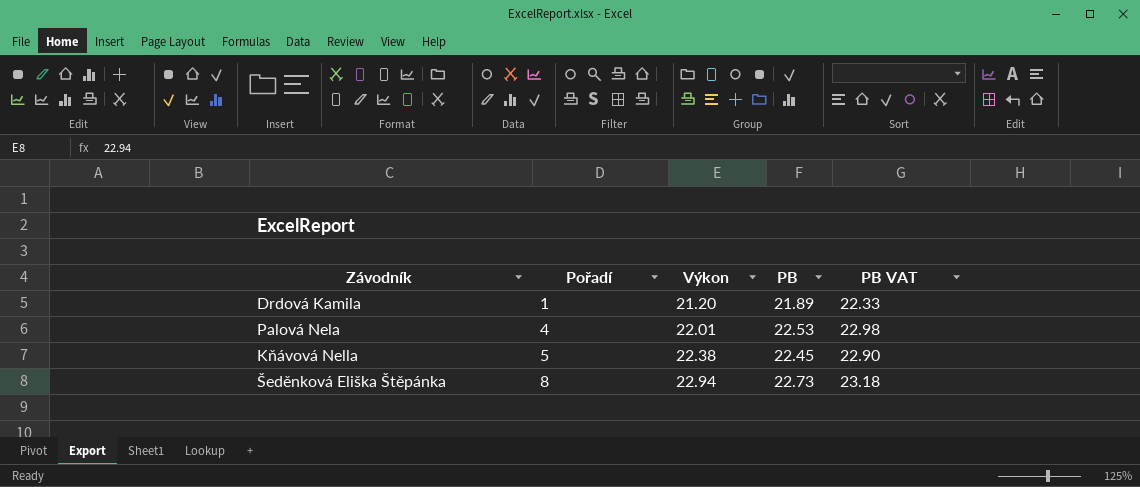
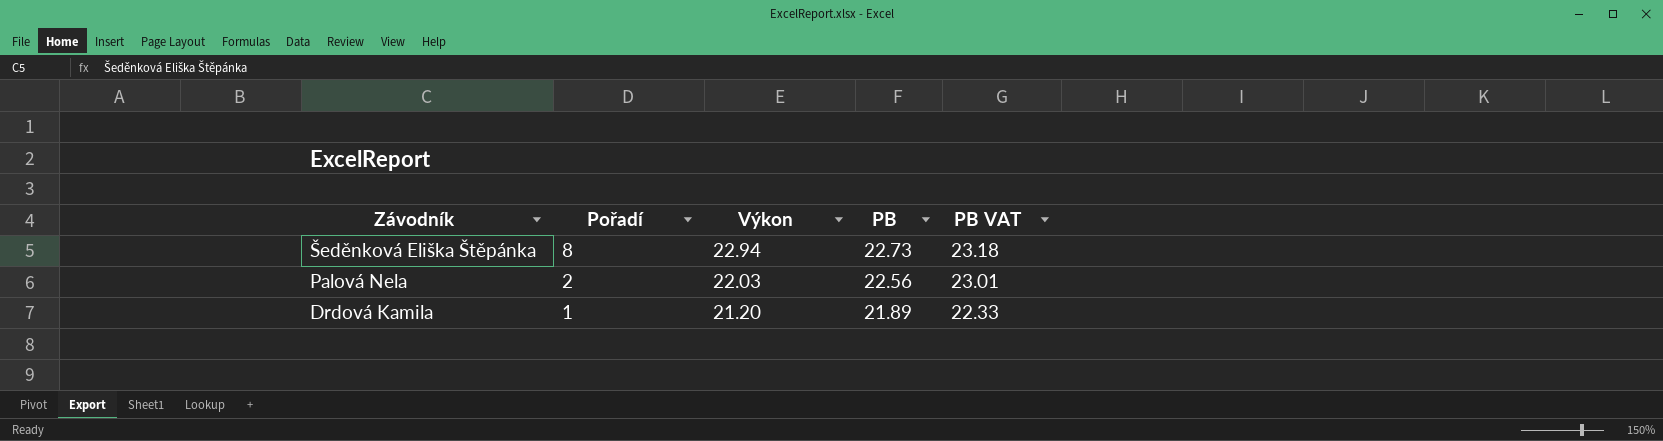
row order: Pořadí ascending -> Závodník descending
row Kňávová Nella: 5 | 22.38 | 22.45 | 22.90 -> none
Palová Nela | Pořadí: 4 -> 2
Palová Nela | Výkon: 22.01 -> 22.03
Palová Nela | PB: 22.53 -> 22.56
Palová Nela | PB VAT: 22.98 -> 23.01

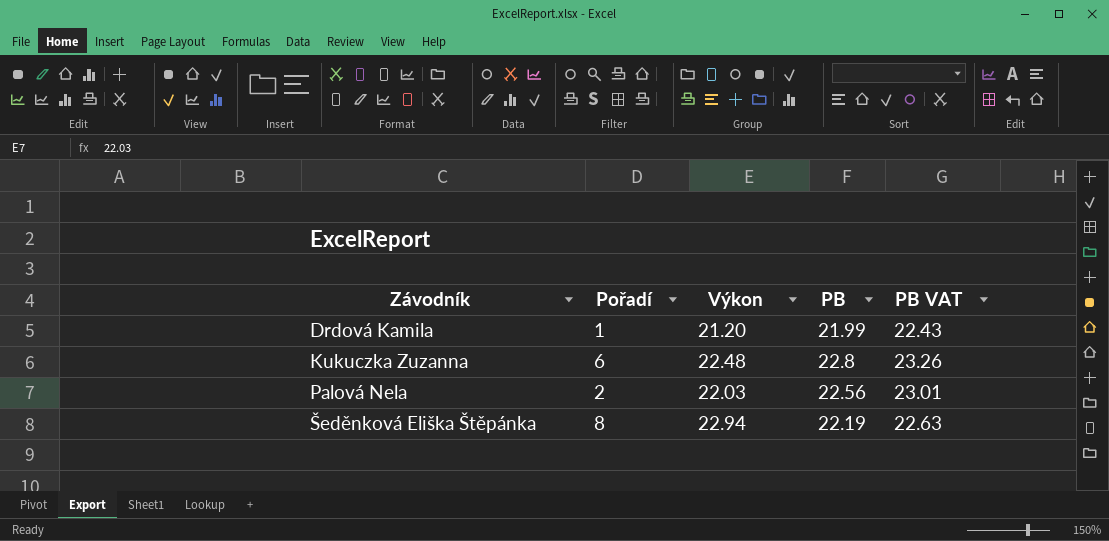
row order: Závodník descending -> Závodník ascending
Drdová Kamila | PB: 21.89 -> 21.99
Drdová Kamila | PB VAT: 22.33 -> 22.43
row Kukuczka Zuzanna: none -> 6 | 22.48 | 22.8 | 23.26
Šeděnková Eliška Štěpánka | PB: 22.73 -> 22.19
Šeděnková Eliška Štěpánka | PB VAT: 23.18 -> 22.63

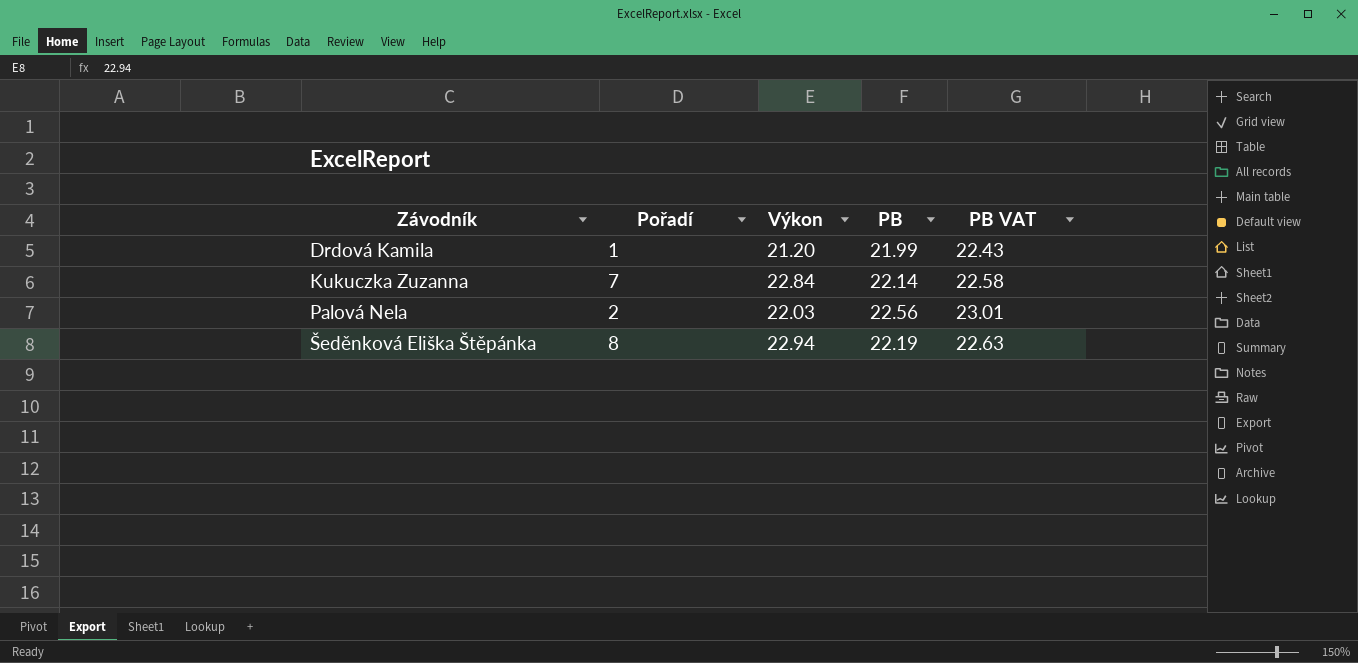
Kukuczka Zuzanna | Pořadí: 6 -> 7
Kukuczka Zuzanna | Výkon: 22.48 -> 22.84
Kukuczka Zuzanna | PB: 22.8 -> 22.14
Kukuczka Zuzanna | PB VAT: 23.26 -> 22.58

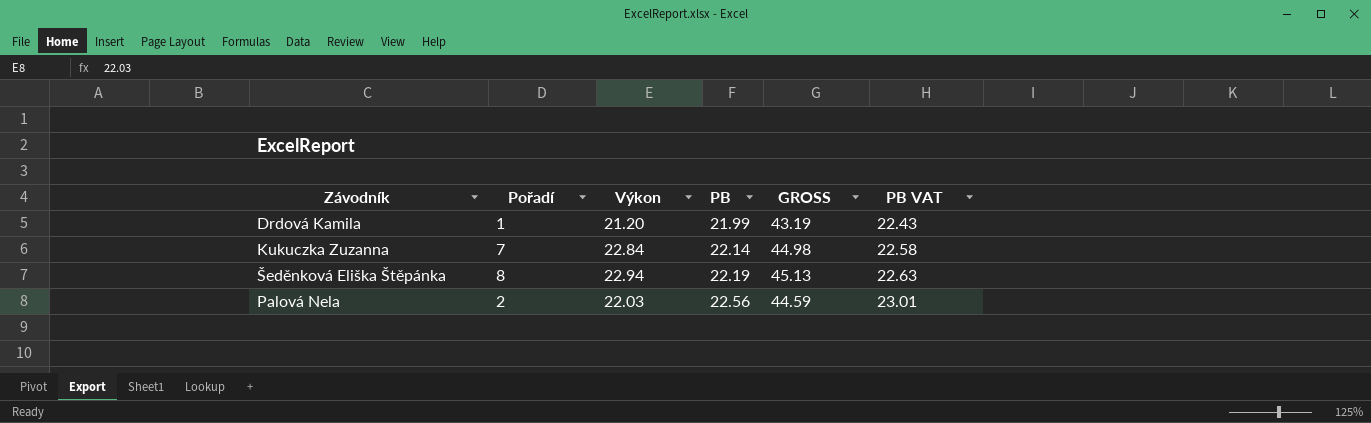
row order: Závodník ascending -> PB ascending
column GROSS | formula: none -> [Výkon] + [PB]

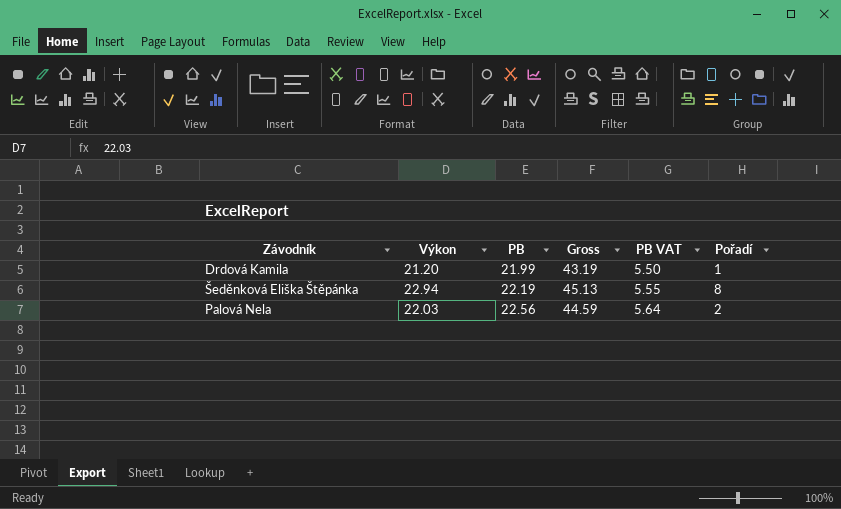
column name: GROSS -> Gross
column PB VAT | formula: [PB] * 1.02 -> [PB] * 0.25
column Pořadí | position: 2 -> 6
row Kukuczka Zuzanna: 7 | 22.84 | 22.14 | 44.98 | 22.58 -> none

